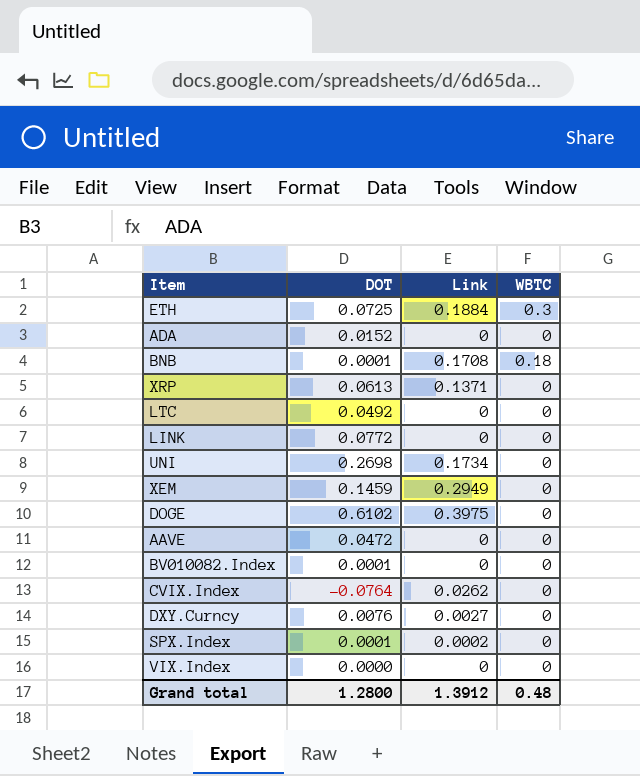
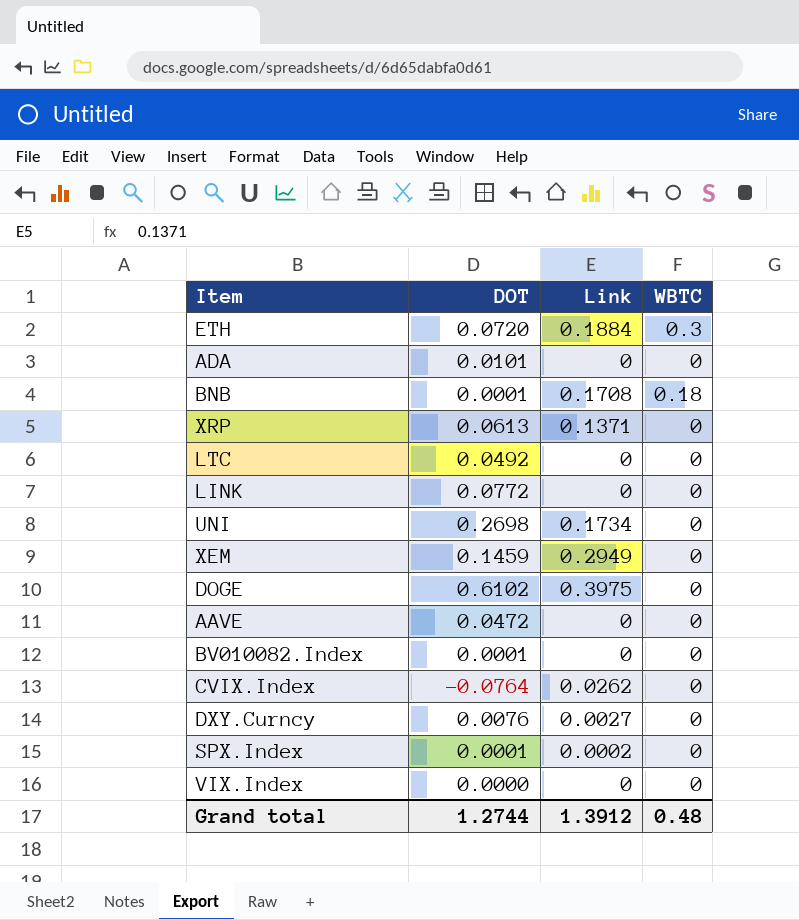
ETH | DOT: 0.0725 -> 0.0720
ADA | DOT: 0.0152 -> 0.0101
Grand total | DOT: 1.2800 -> 1.2744

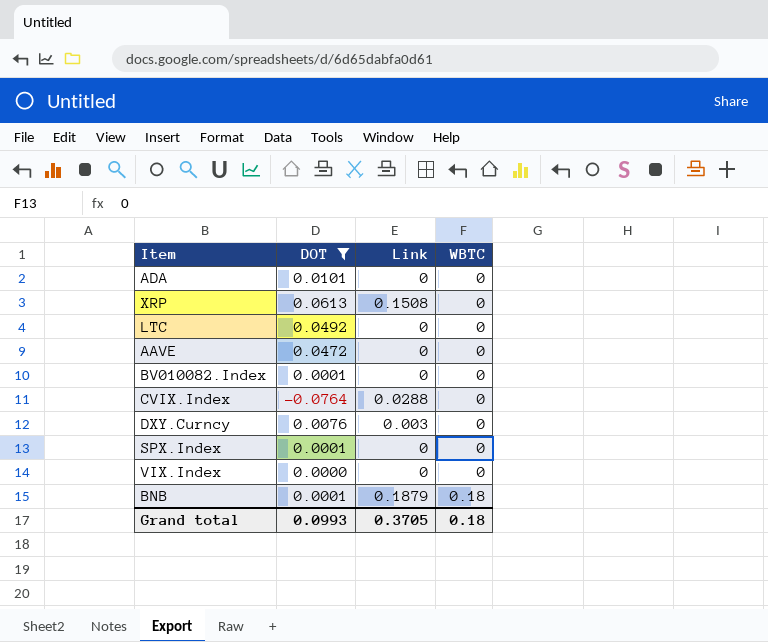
filter: none -> DOT <= 0.0613
row order: none -> WBTC ascending
XRP | Link: 0.1371 -> 0.1508
CVIX.Index | Link: 0.0262 -> 0.0288
DXY.Curncy | Link: 0.0027 -> 0.003
SPX.Index | Link: 0.0002 -> 0
BNB | Link: 0.1708 -> 0.1879
Grand total | DOT: 1.2744 -> 0.0993
Grand total | Link: 1.3912 -> 0.3705
Grand total | WBTC: 0.48 -> 0.18

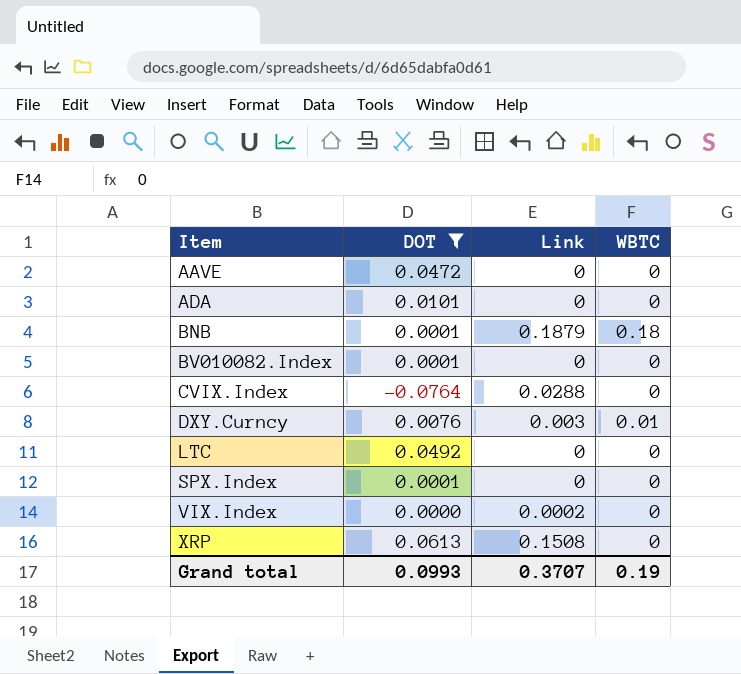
row order: WBTC ascending -> Item ascending
DXY.Curncy | WBTC: 0 -> 0.01
VIX.Index | Link: 0 -> 0.0002
Grand total | Link: 0.3705 -> 0.3707
Grand total | WBTC: 0.18 -> 0.19

